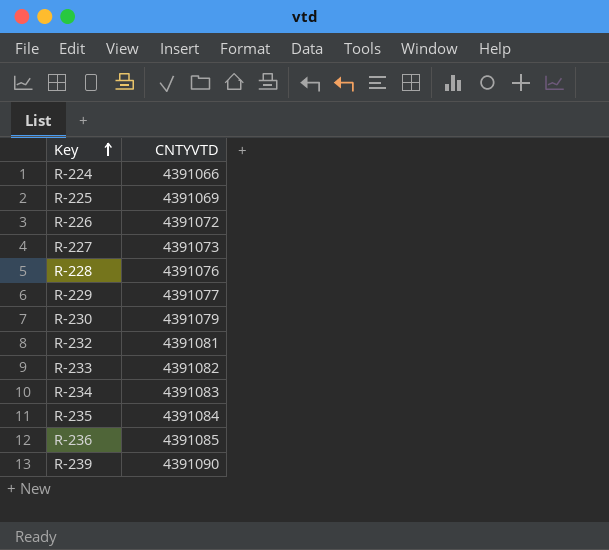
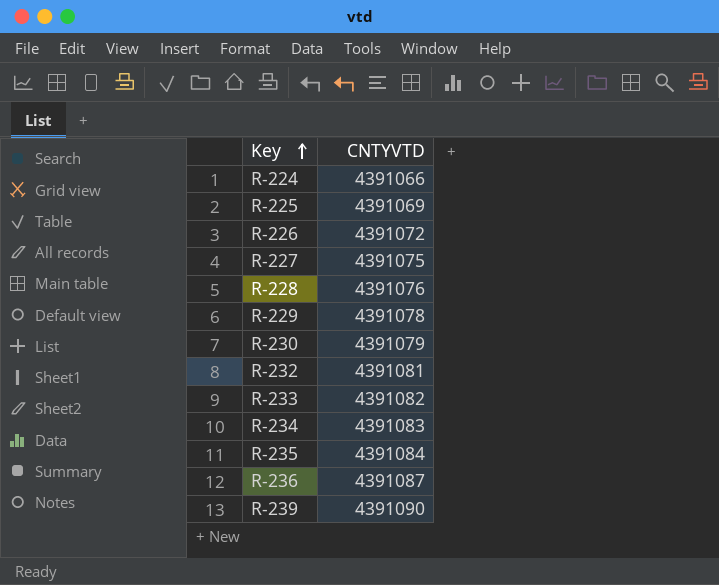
R-227 | CNTYVTD: 4391073 -> 4391075
R-229 | CNTYVTD: 4391077 -> 4391078
R-236 | CNTYVTD: 4391085 -> 4391087

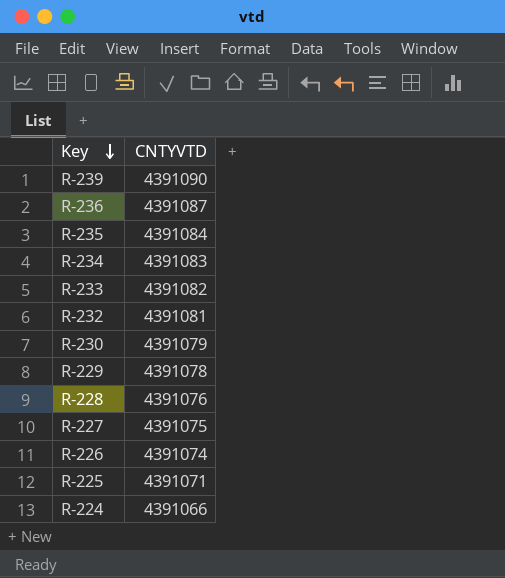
row order: Key ascending -> Key descending
R-226 | CNTYVTD: 4391072 -> 4391074
R-225 | CNTYVTD: 4391069 -> 4391071

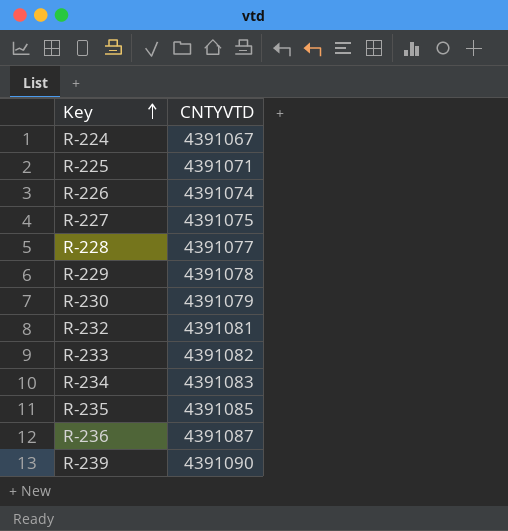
row order: Key descending -> Key ascending
R-224 | CNTYVTD: 4391066 -> 4391067
R-228 | CNTYVTD: 4391076 -> 4391077
R-235 | CNTYVTD: 4391084 -> 4391085

